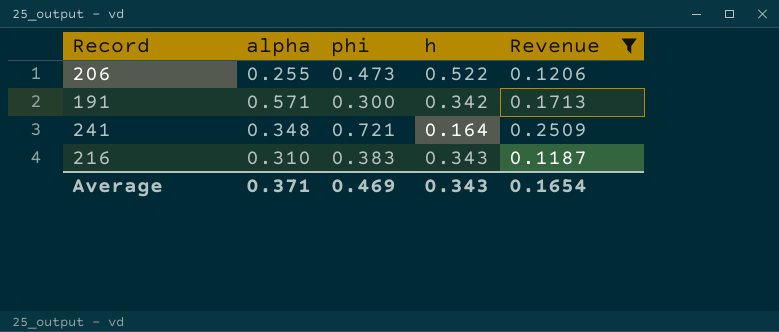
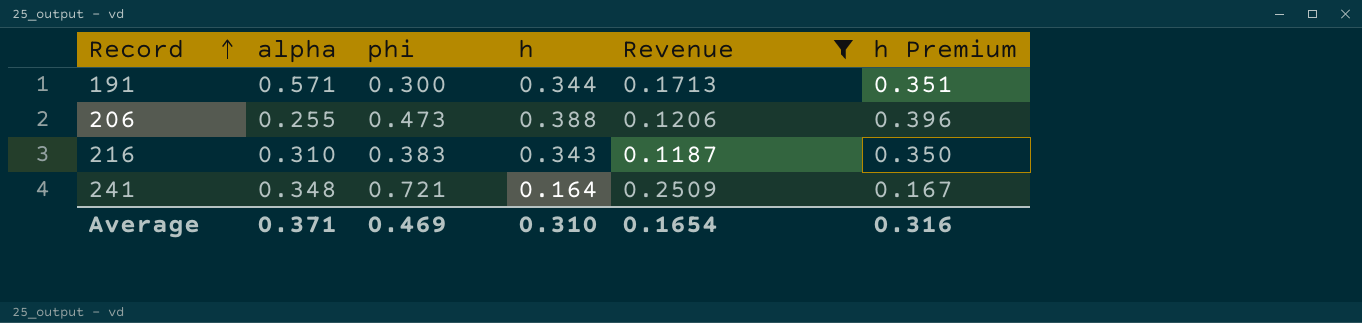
row order: none -> Record ascending
column h Premium | formula: none -> [h] * 1.02
191 | h: 0.342 -> 0.344
206 | h: 0.522 -> 0.388
Average | h: 0.343 -> 0.310

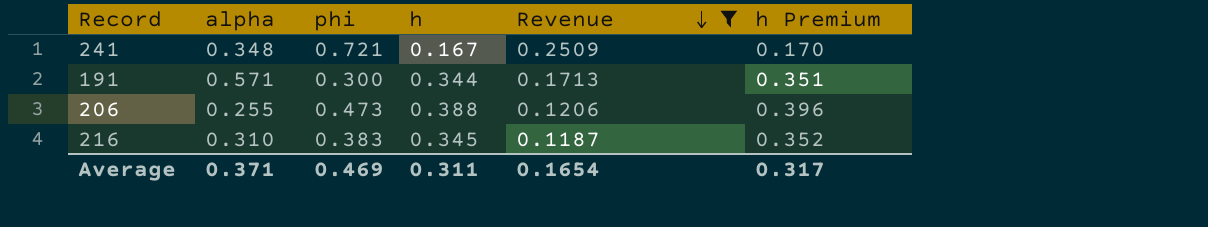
row order: Record ascending -> Revenue descending
241 | h: 0.164 -> 0.167
241 | h Premium: 0.167 -> 0.170
216 | h: 0.343 -> 0.345
216 | h Premium: 0.350 -> 0.352
Average | h: 0.310 -> 0.311
Average | h Premium: 0.316 -> 0.317

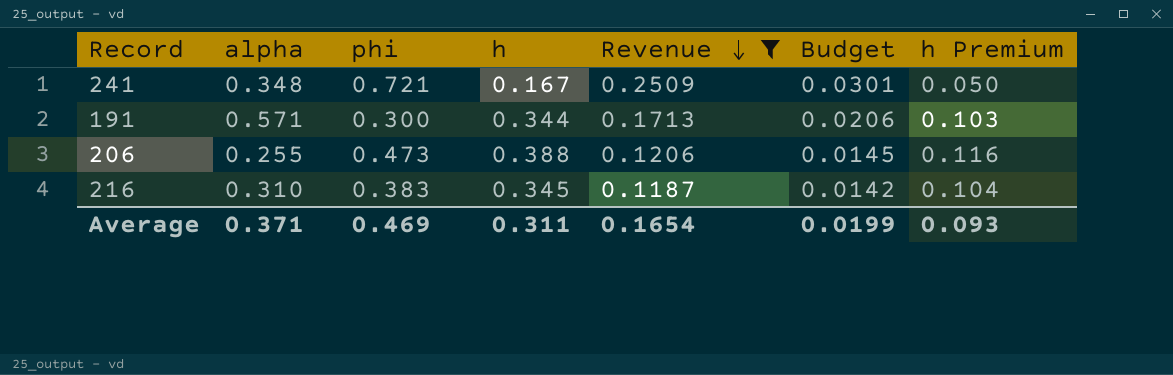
column Budget | formula: none -> [Revenue] * 0.12
column h Premium | formula: [h] * 1.02 -> [h] * 0.3
Average | h Premium: 0.317 -> 0.093

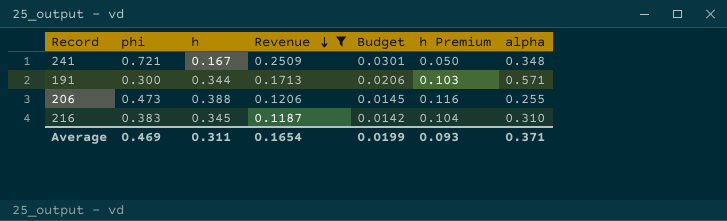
column alpha | position: 2 -> 7

